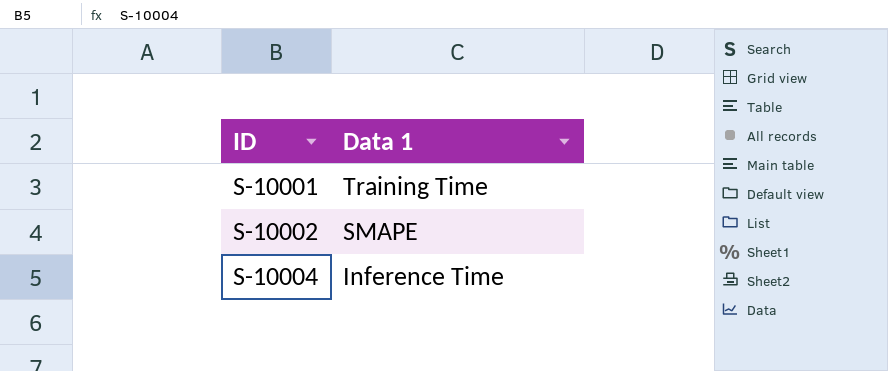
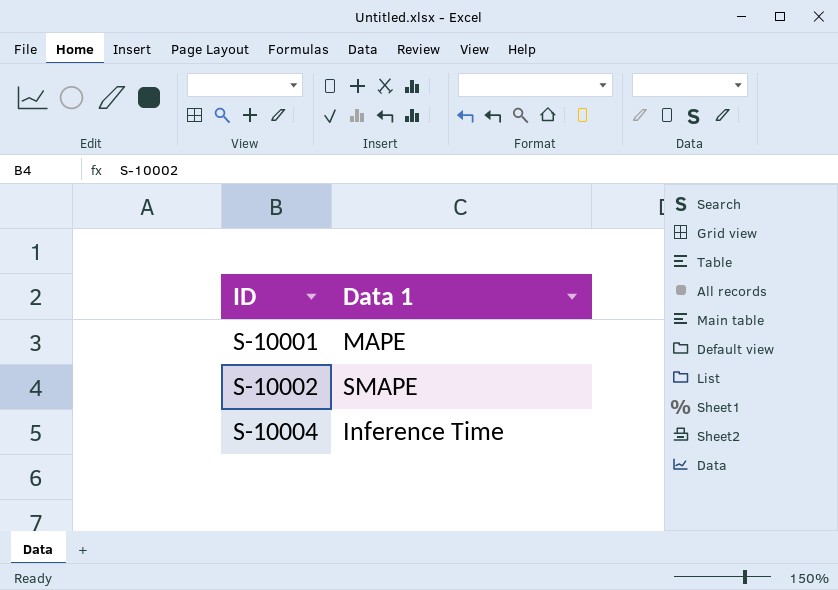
S-10001 | Data 1: Training Time -> MAPE

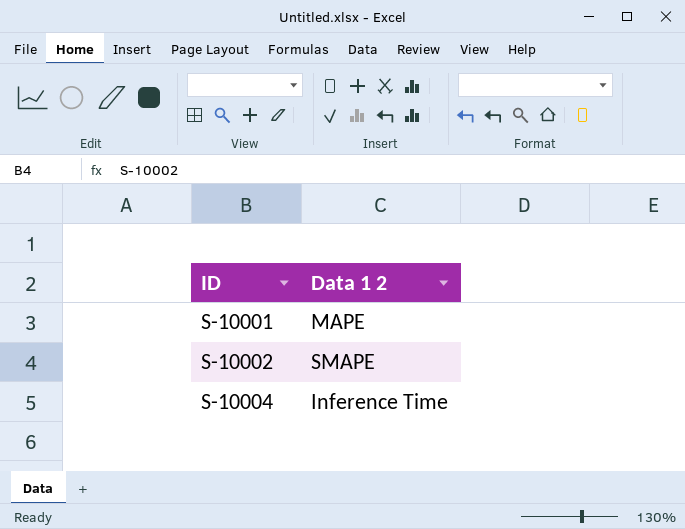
column name: Data 1 -> Data 1 2

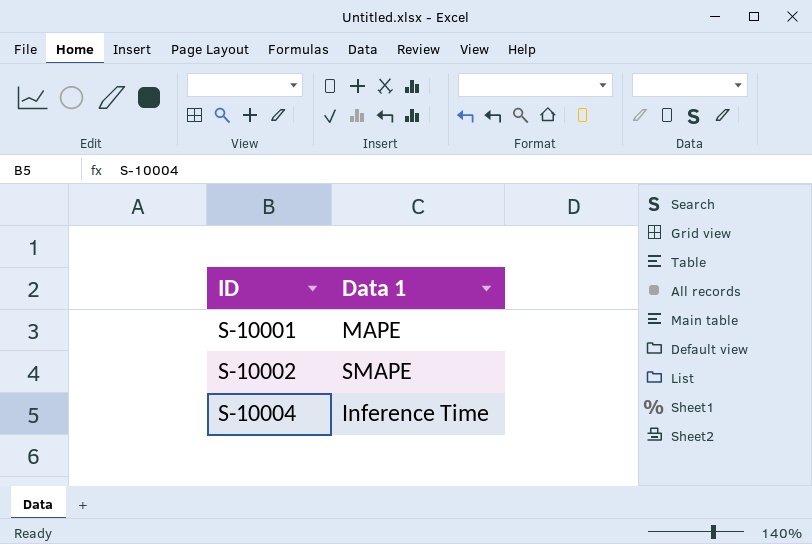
column name: Data 1 2 -> Data 1

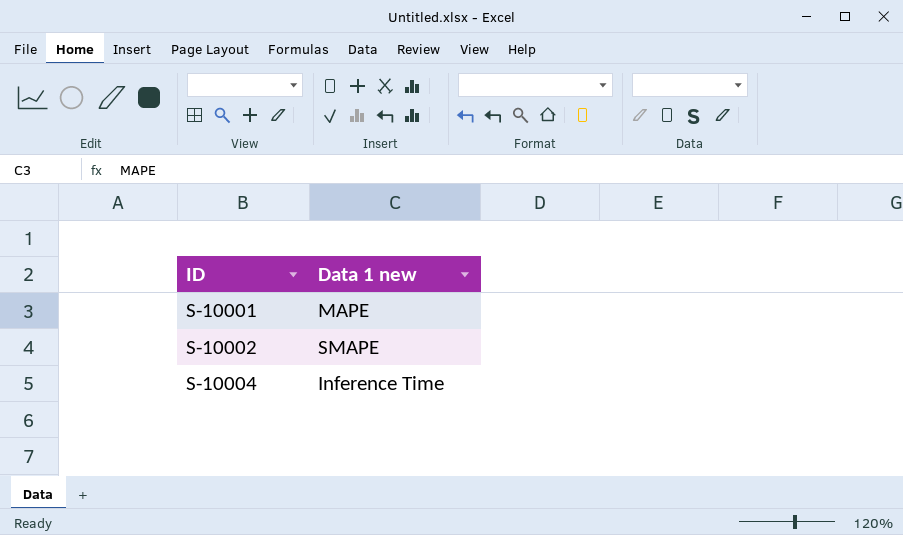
column name: Data 1 -> Data 1 new

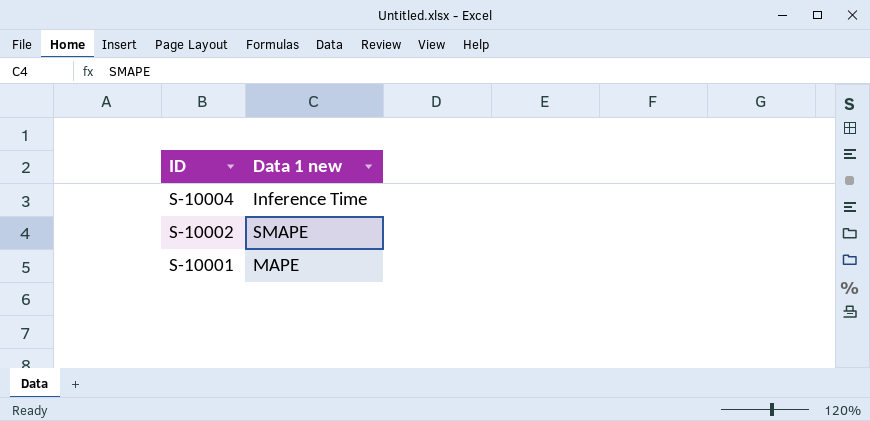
row order: ID ascending -> ID descending

